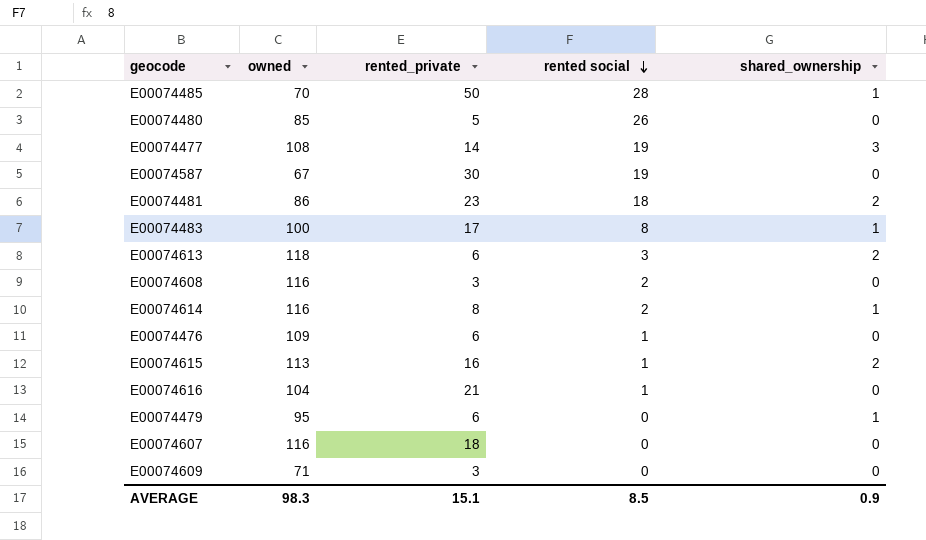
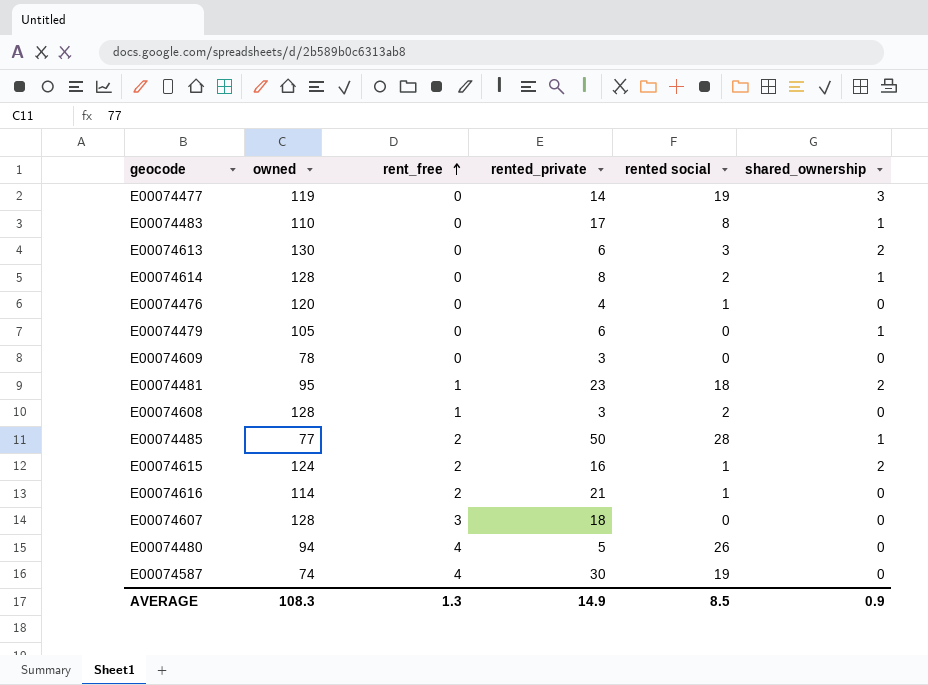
row order: rented social descending -> rent_free ascending
column rent_free | position: none -> 3
E00074477 | owned: 108 -> 119
E00074483 | owned: 100 -> 110
E00074613 | owned: 118 -> 130
E00074614 | owned: 116 -> 128
E00074476 | owned: 109 -> 120
E00074476 | rented_private: 6 -> 4
E00074479 | owned: 95 -> 105
E00074609 | owned: 71 -> 78
E00074481 | owned: 86 -> 95
E00074608 | owned: 116 -> 128
E00074485 | owned: 70 -> 77
E00074615 | owned: 113 -> 124
E00074616 | owned: 104 -> 114
E00074607 | owned: 116 -> 128
E00074480 | owned: 85 -> 94
E00074587 | owned: 67 -> 74
AVERAGE | owned: 98.3 -> 108.3
AVERAGE | rented_private: 15.1 -> 14.9

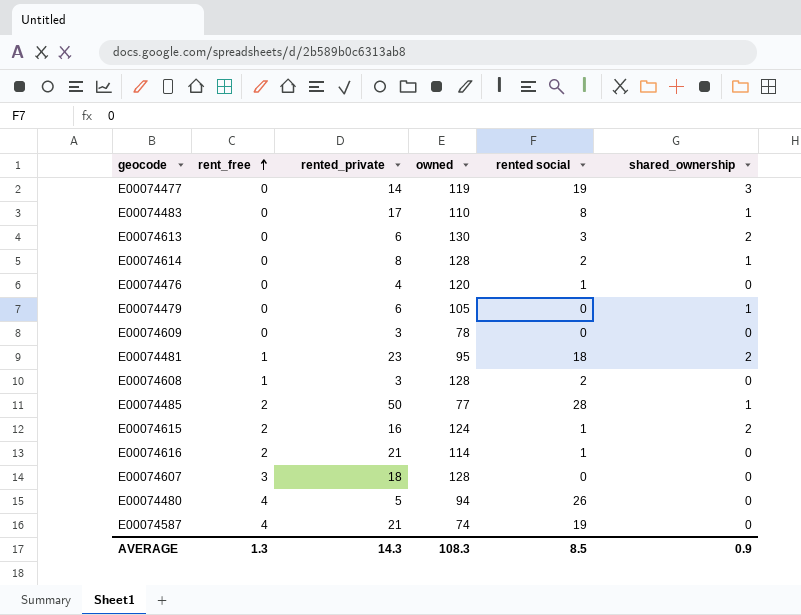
column owned | position: 2 -> 4
E00074587 | rented_private: 30 -> 21
AVERAGE | rented_private: 14.9 -> 14.3

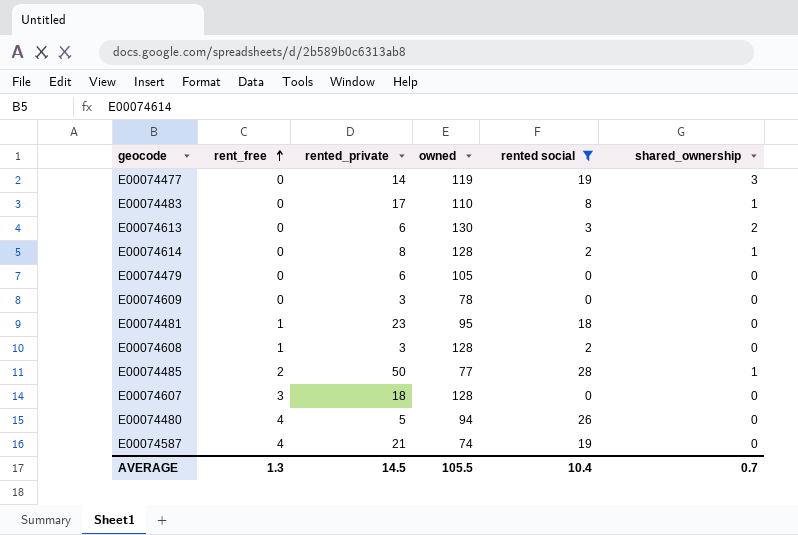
filter: none -> rented social != 1
E00074479 | shared_ownership: 1 -> 0
E00074481 | shared_ownership: 2 -> 0
AVERAGE | rented_private: 14.3 -> 14.5
AVERAGE | owned: 108.3 -> 105.5
AVERAGE | rented social: 8.5 -> 10.4
AVERAGE | shared_ownership: 0.9 -> 0.7

